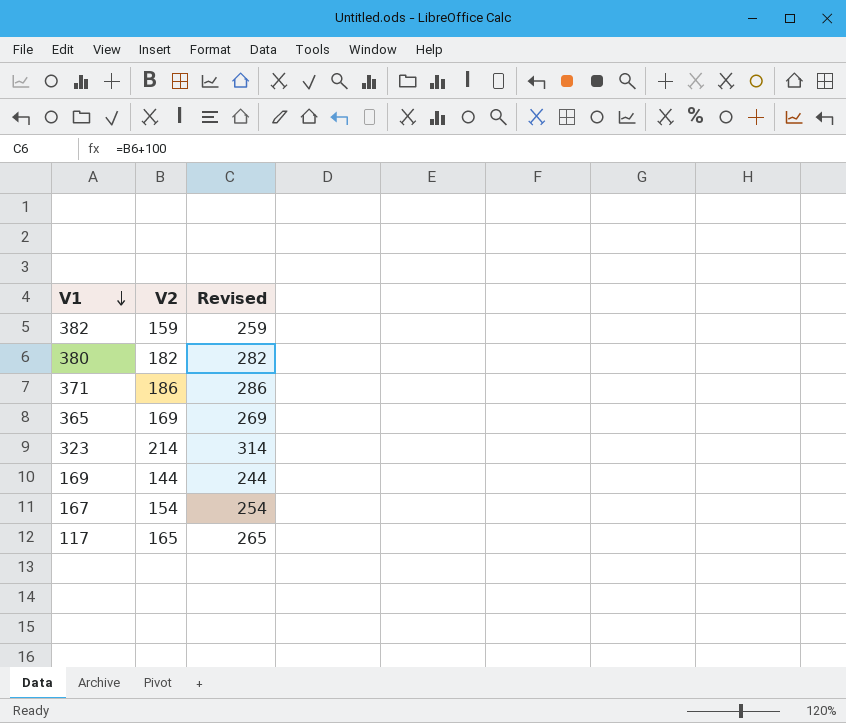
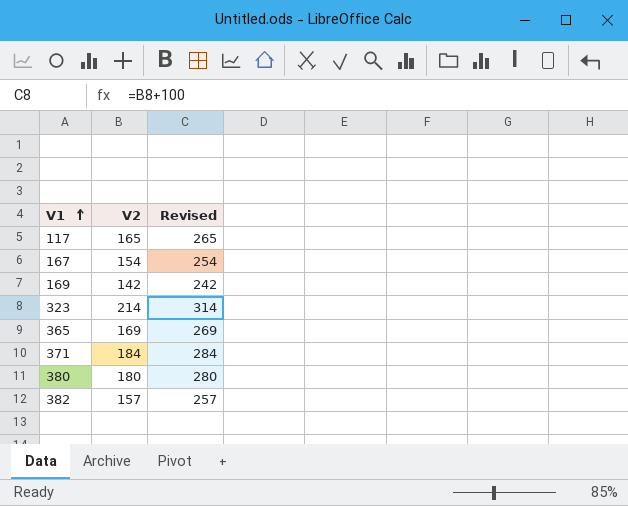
row order: V1 descending -> V1 ascending
169 | V2: 144 -> 142
169 | Revised: 244 -> 242
371 | V2: 186 -> 184
371 | Revised: 286 -> 284
380 | V2: 182 -> 180
380 | Revised: 282 -> 280
382 | V2: 159 -> 157
382 | Revised: 259 -> 257

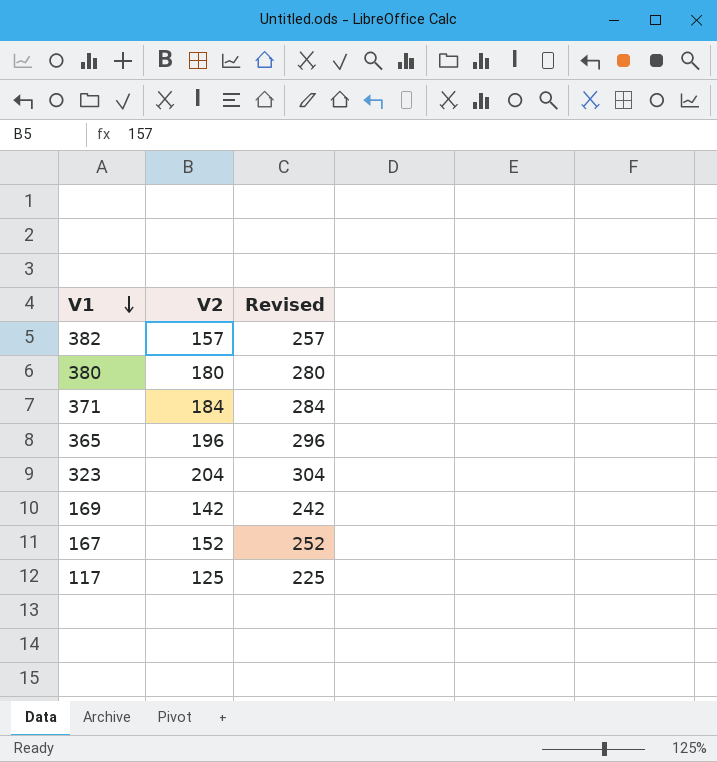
row order: V1 ascending -> V1 descending
365 | V2: 169 -> 196
365 | Revised: 269 -> 296
323 | V2: 214 -> 204
323 | Revised: 314 -> 304
167 | V2: 154 -> 152
167 | Revised: 254 -> 252
117 | V2: 165 -> 125
117 | Revised: 265 -> 225

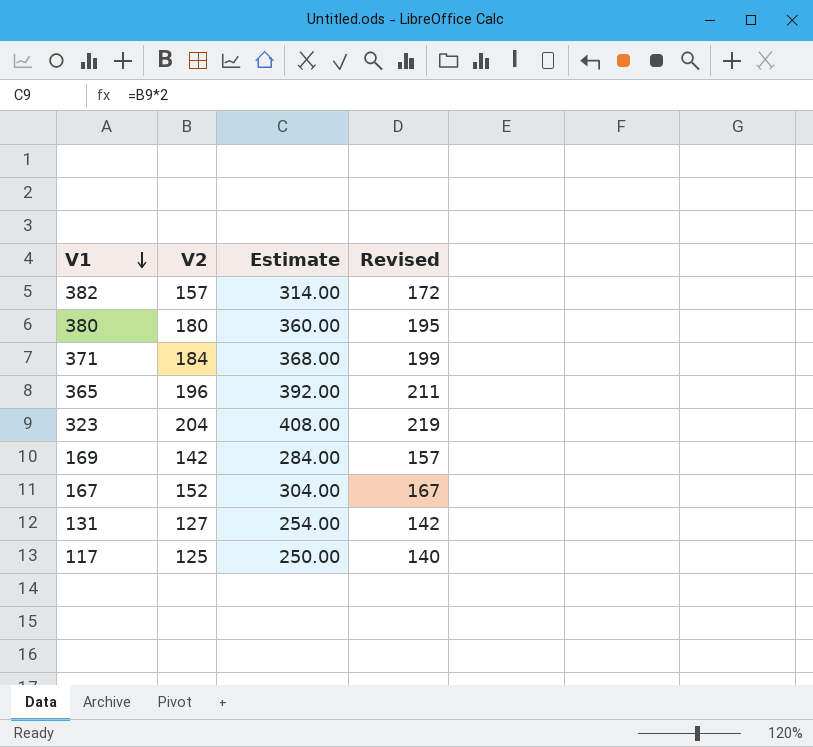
column Estimate | formula: none -> [V2] * 2
column Revised | formula: [V2] + 100 -> [V2] + 15
row 131: none -> 127 | 254.00 | 142

